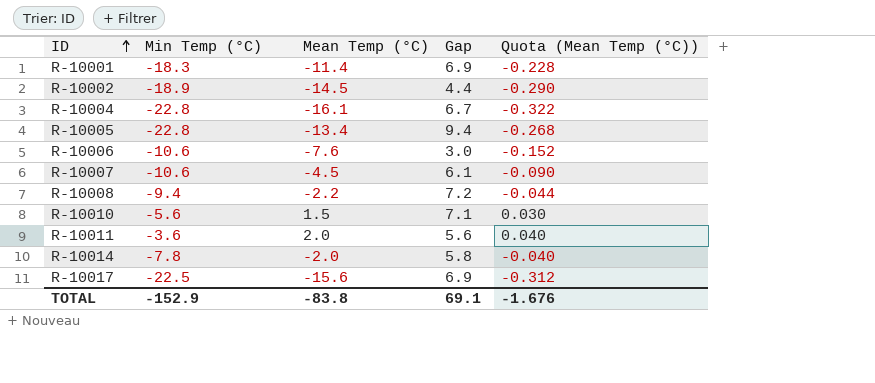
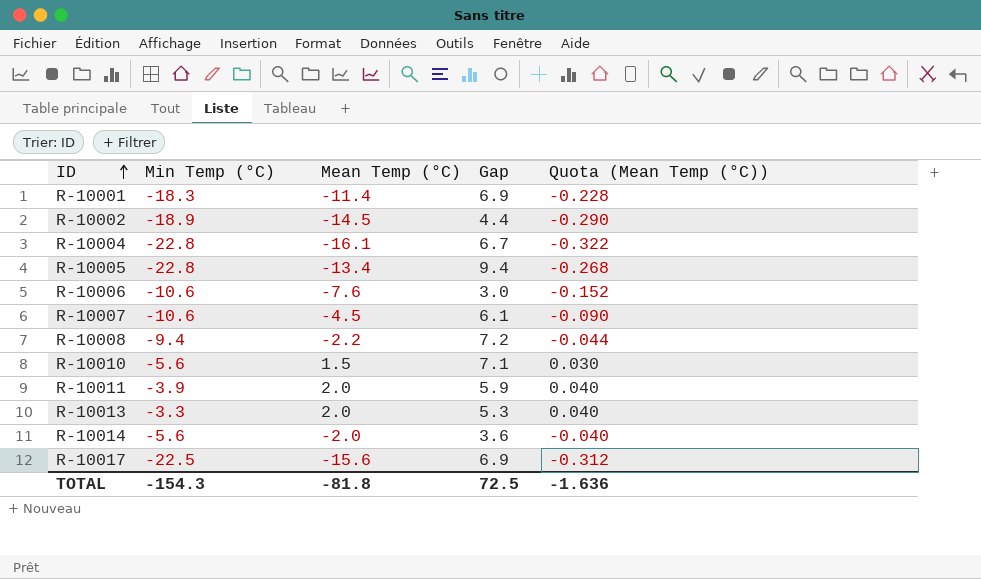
R-10011 | Min Temp (°C): -3.6 -> -3.9
R-10011 | Gap: 5.6 -> 5.9
row R-10013: none -> -3.3 | 2.0 | 5.3 | 0.040
R-10014 | Min Temp (°C): -7.8 -> -5.6
R-10014 | Gap: 5.8 -> 3.6
TOTAL | Min Temp (°C): -152.9 -> -154.3
TOTAL | Mean Temp (°C): -83.8 -> -81.8
TOTAL | Gap: 69.1 -> 72.5
TOTAL | Quota (Mean Temp (°C)): -1.676 -> -1.636

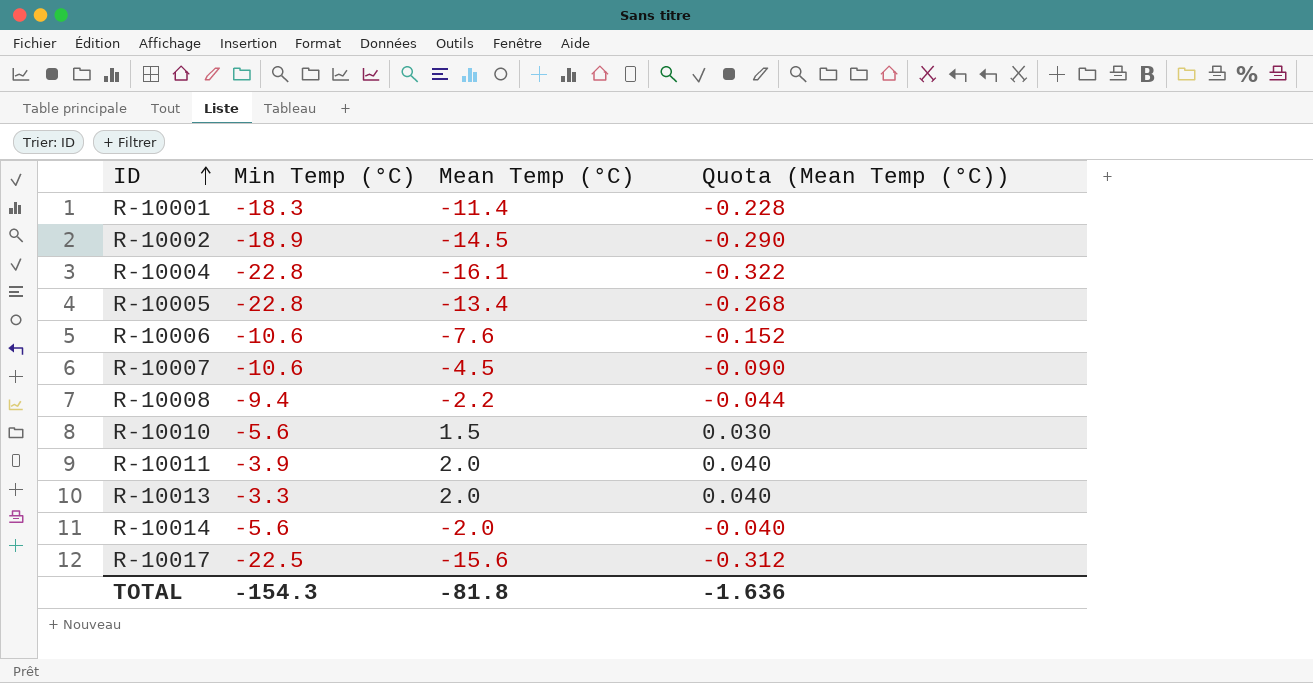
column Gap | formula: [Mean Temp (°C)] - [Min Temp (°C)] -> none

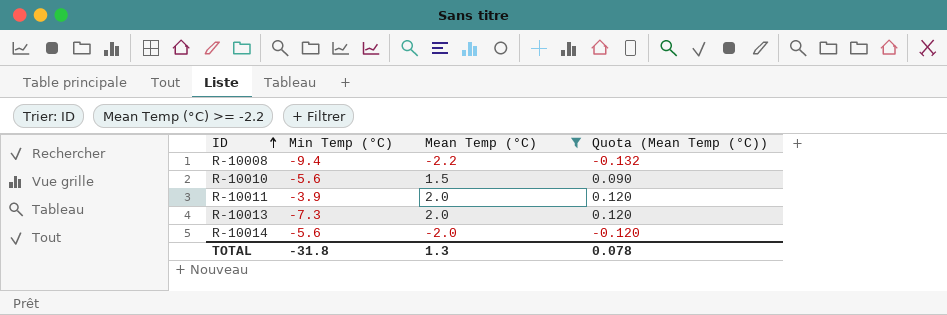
filter: none -> Mean Temp (°C) >= -2.2
column Quota (Mean Temp (°C)) | formula: [Mean Temp (°C)] * 0.02 -> [Mean Temp (°C)] * 0.06
R-10013 | Min Temp (°C): -3.3 -> -7.3
TOTAL | Min Temp (°C): -154.3 -> -31.8
TOTAL | Mean Temp (°C): -81.8 -> 1.3
TOTAL | Quota (Mean Temp (°C)): -1.636 -> 0.078

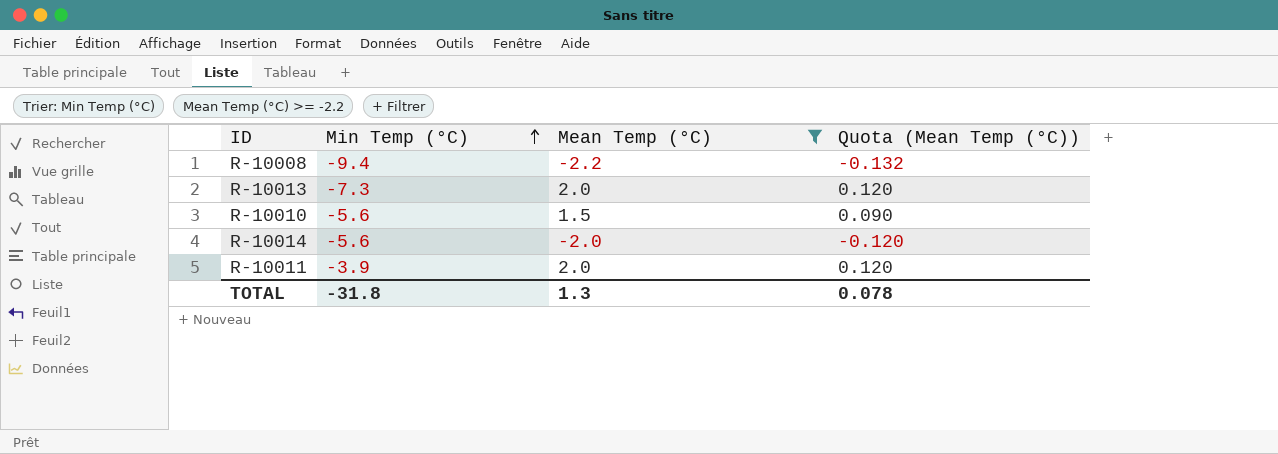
row order: ID ascending -> Min Temp (°C) ascending

